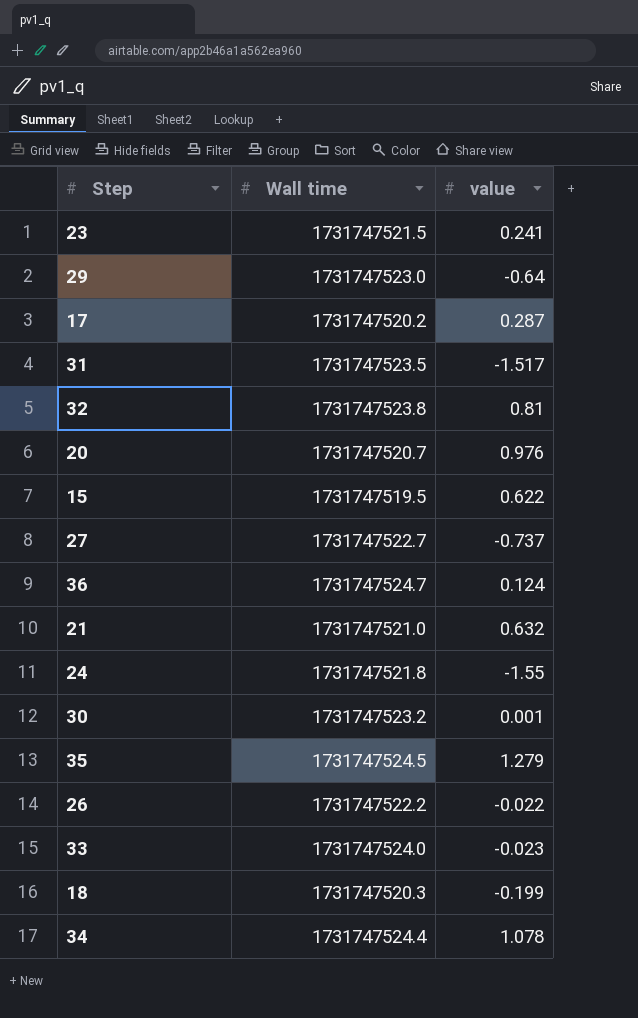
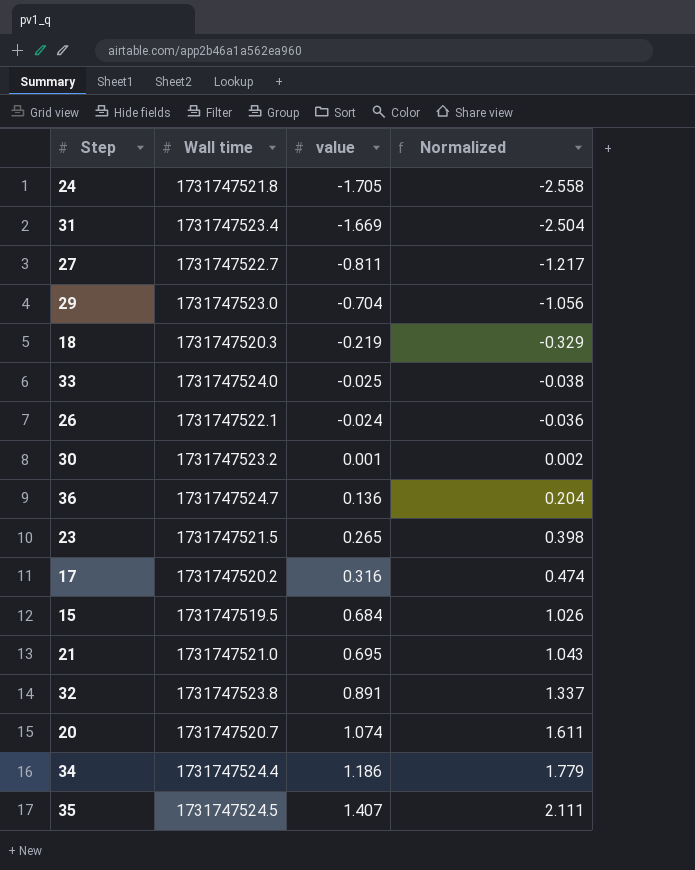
row order: none -> value ascending
column Normalized | formula: none -> [value] * 1.5
24 | value: -1.55 -> -1.705
31 | Wall time: 1731747523.5 -> 1731747523.4
31 | value: -1.517 -> -1.669
27 | value: -0.737 -> -0.811
29 | value: -0.64 -> -0.704
18 | value: -0.199 -> -0.219
33 | value: -0.023 -> -0.025
26 | Wall time: 1731747522.2 -> 1731747522.1
26 | value: -0.022 -> -0.024
36 | value: 0.124 -> 0.136
23 | value: 0.241 -> 0.265
17 | value: 0.287 -> 0.316
15 | value: 0.622 -> 0.684
21 | value: 0.632 -> 0.695
32 | value: 0.81 -> 0.891
20 | value: 0.976 -> 1.074
34 | value: 1.078 -> 1.186
35 | value: 1.279 -> 1.407

